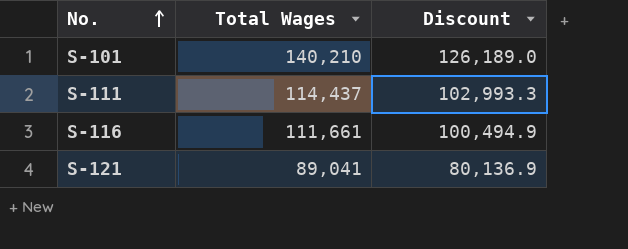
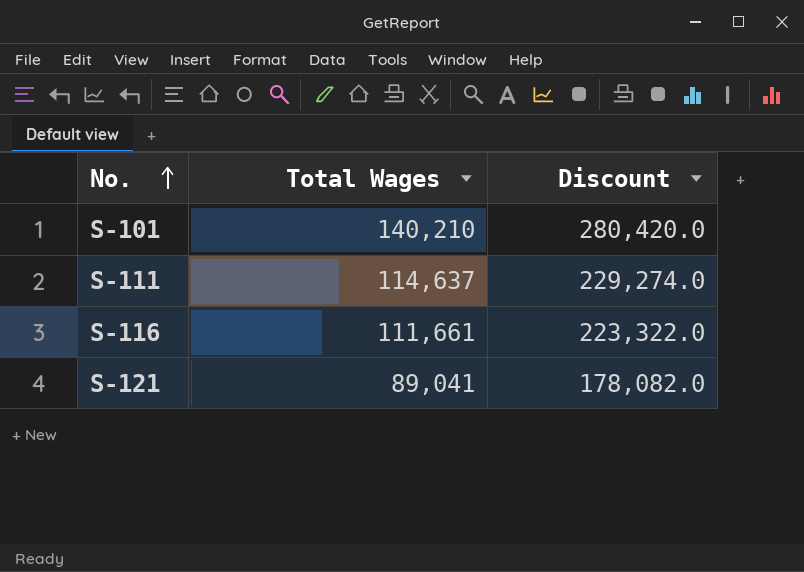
column Discount | formula: [Total Wages] * 0.9 -> [Total Wages] * 2
S-111 | Total Wages: 114,437 -> 114,637

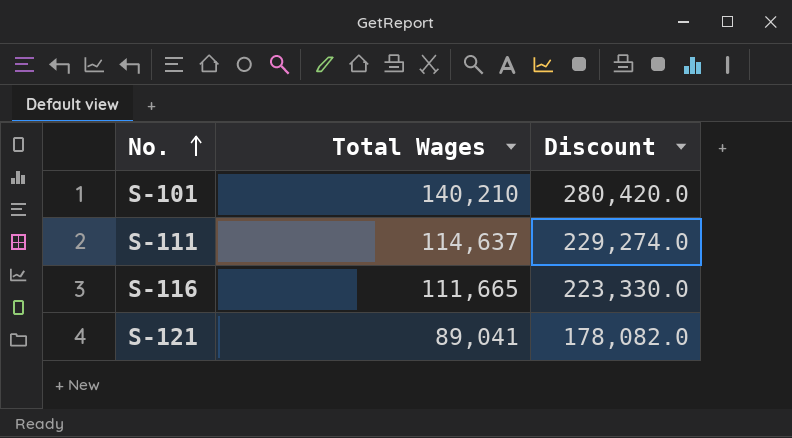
S-116 | Total Wages: 111,661 -> 111,665
S-116 | Discount: 223,322.0 -> 223,330.0

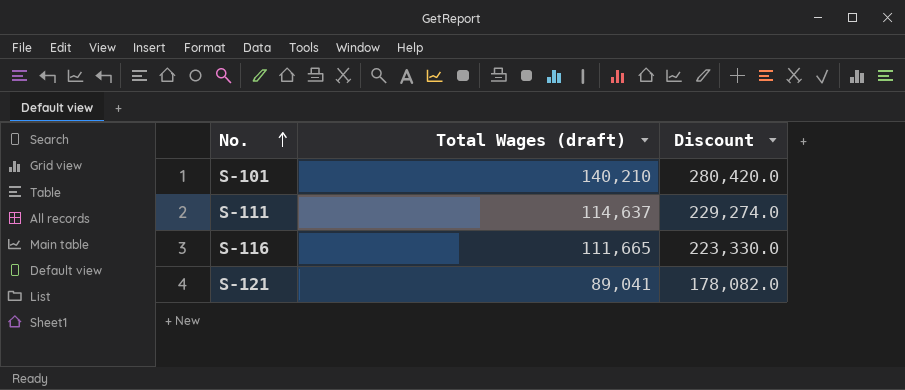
column name: Total Wages -> Total Wages (draft)

